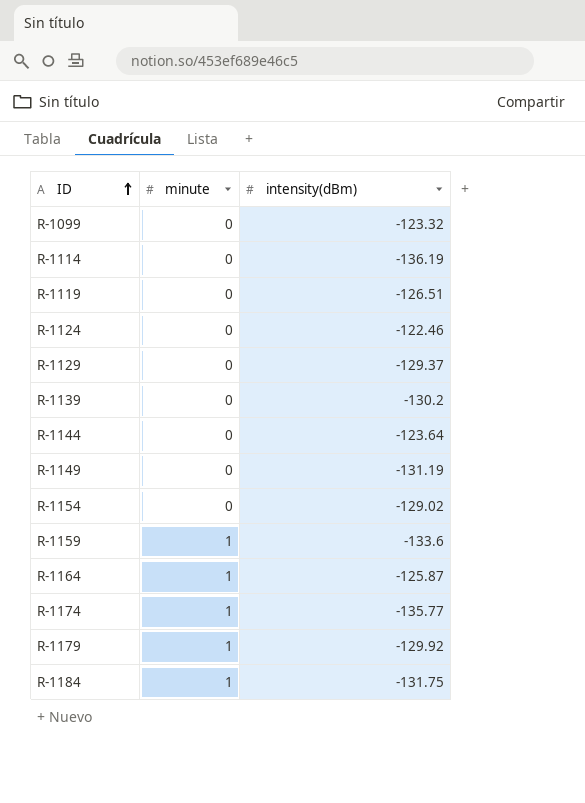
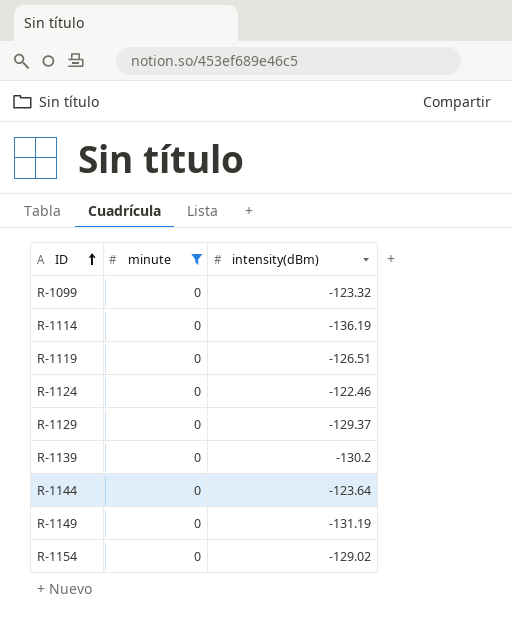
filter: none -> minute = 0

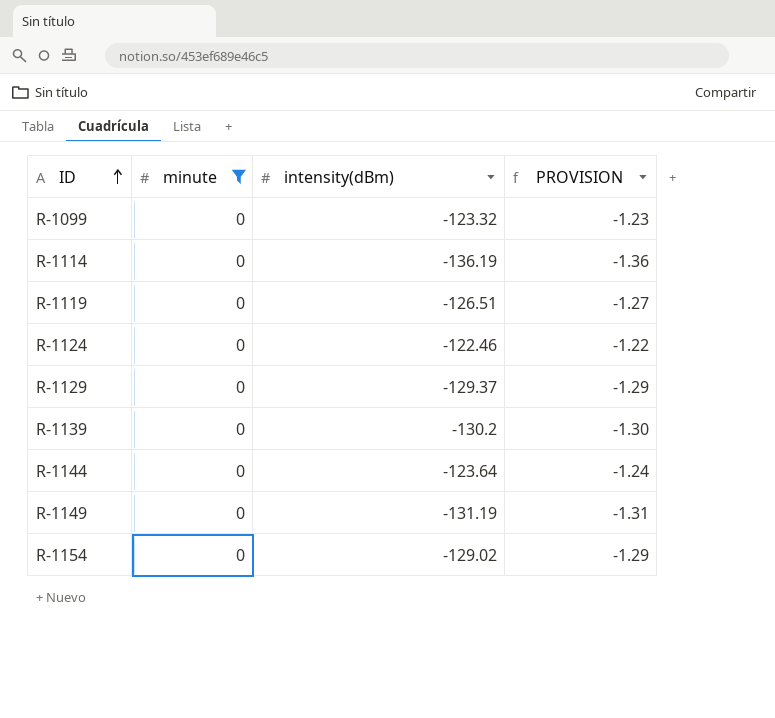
column PROVISION | formula: none -> [intensity(dBm)] * 0.01

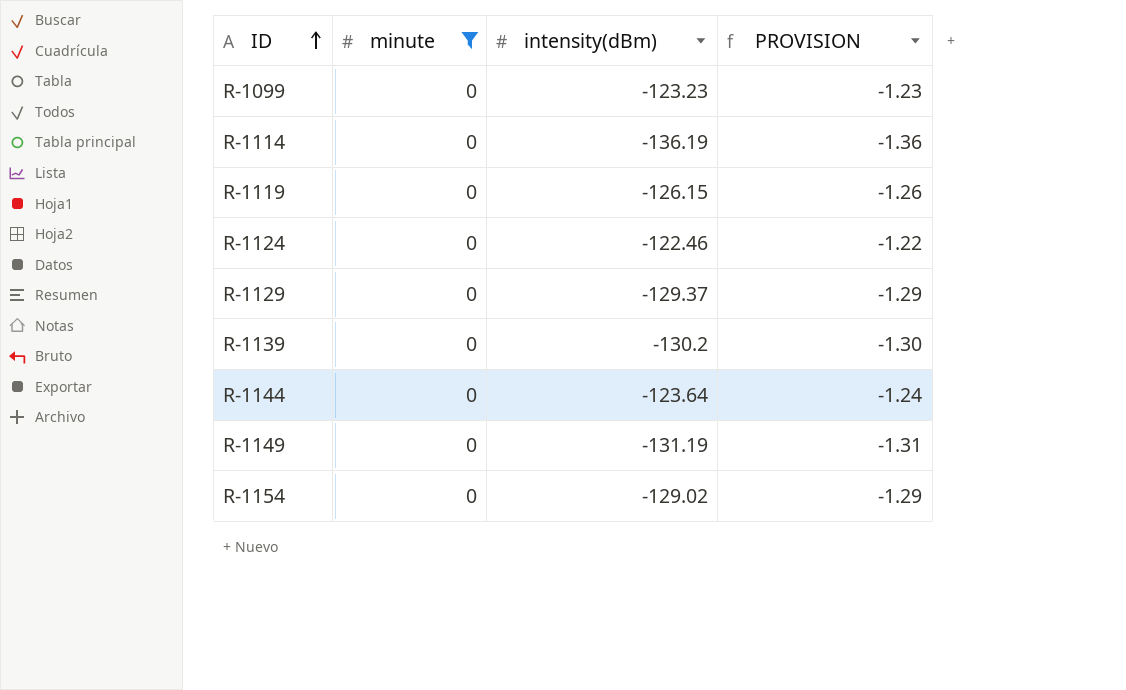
R-1099 | intensity(dBm): -123.32 -> -123.23
R-1119 | intensity(dBm): -126.51 -> -126.15
R-1119 | PROVISION: -1.27 -> -1.26

